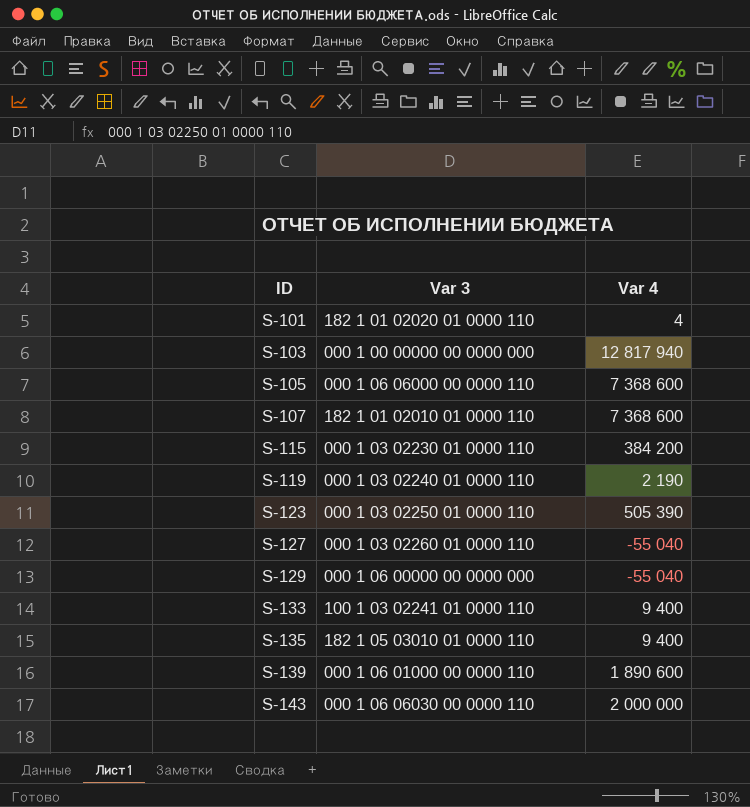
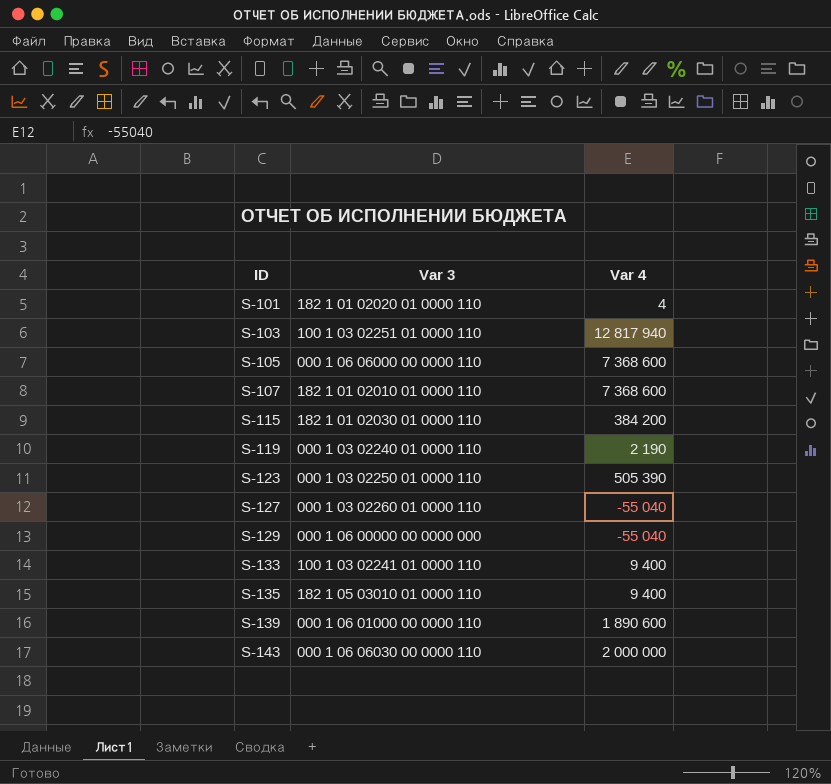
S-103 | Var 3: 000 1 00 00000 00 0000 000 -> 100 1 03 02251 01 0000 110
S-115 | Var 3: 000 1 03 02230 01 0000 110 -> 182 1 01 02030 01 0000 110

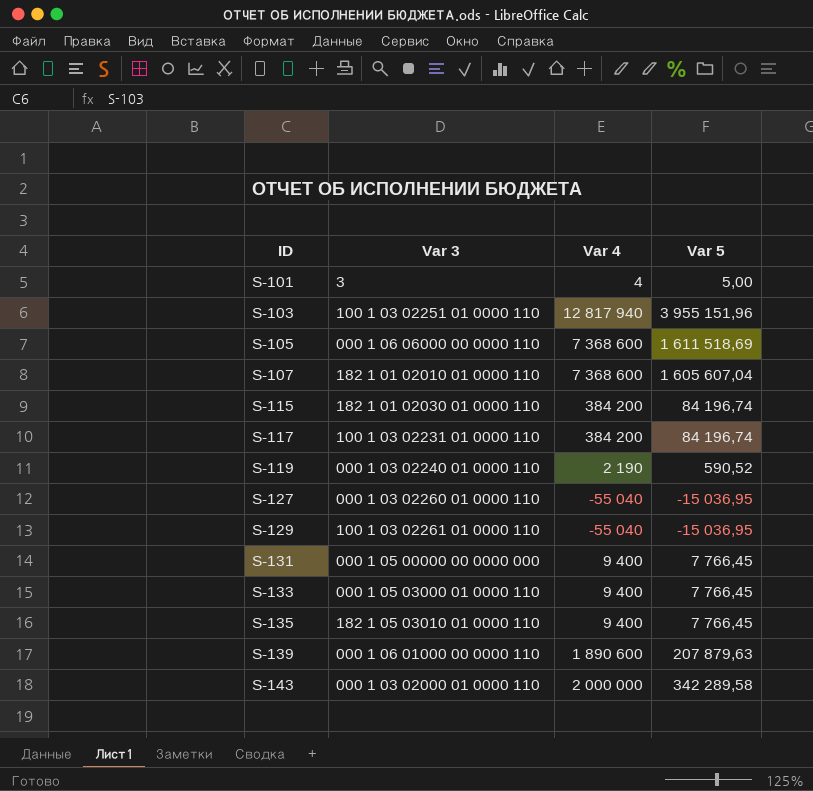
column Var 5 | position: none -> 4
row S-123: 000 1 03 02250 01 0000 110 | 505 390 -> none
S-101 | Var 3: 182 1 01 02020 01 0000 110 -> 3
row S-117: none -> 100 1 03 02231 01 0000 110 | 384 200 | 84 196,74
S-129 | Var 3: 000 1 06 00000 00 0000 000 -> 100 1 03 02261 01 0000 110
row S-131: none -> 000 1 05 00000 00 0000 000 | 9 400 | 7 766,45
S-133 | Var 3: 100 1 03 02241 01 0000 110 -> 000 1 05 03000 01 0000 110
S-143 | Var 3: 000 1 06 06030 00 0000 110 -> 000 1 03 02000 01 0000 110

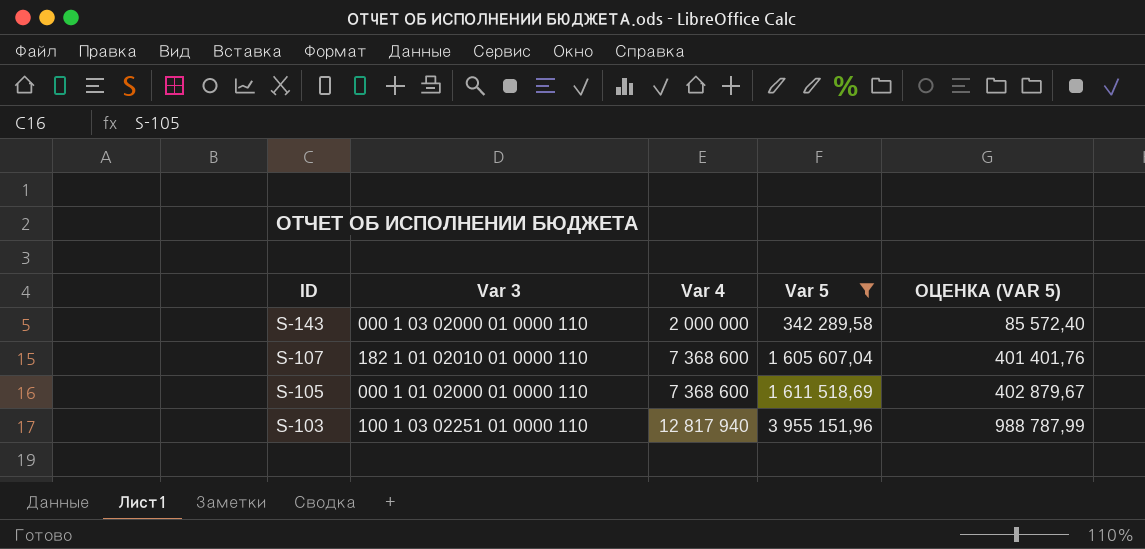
filter: none -> Var 5 >= 342 289,58
row order: ID ascending -> ID descending
column ОЦЕНКА (VAR 5) | formula: none -> [Var 5] * 0,25
S-105 | Var 3: 000 1 06 06000 00 0000 110 -> 000 1 01 02000 01 0000 110

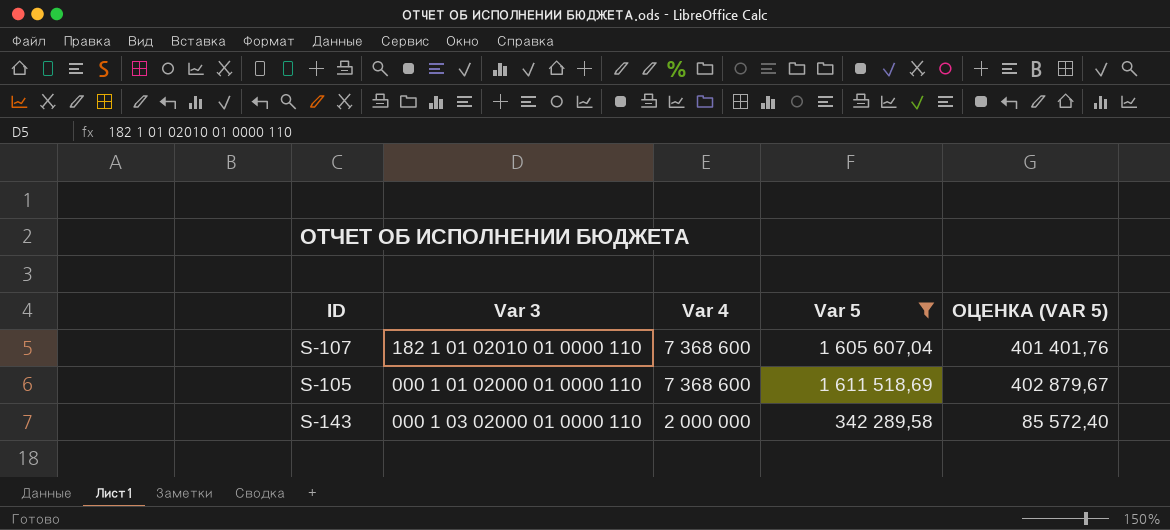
row order: ID descending -> Var 4 descending
row S-103: 100 1 03 02251 01 0000 110 | 12 817 940 | 3 955 151,96 | 988 787,99 -> none

